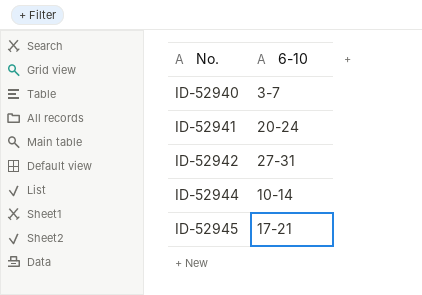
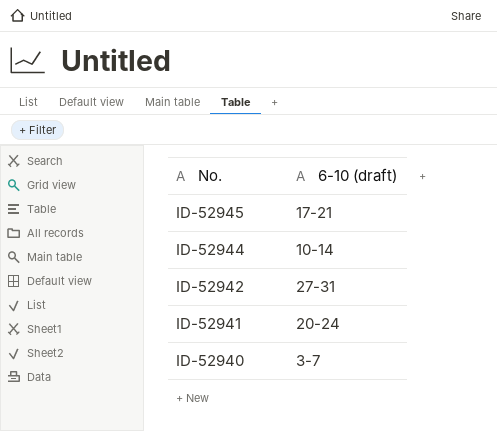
row order: No. ascending -> No. descending
column name: 6-10 -> 6-10 (draft)

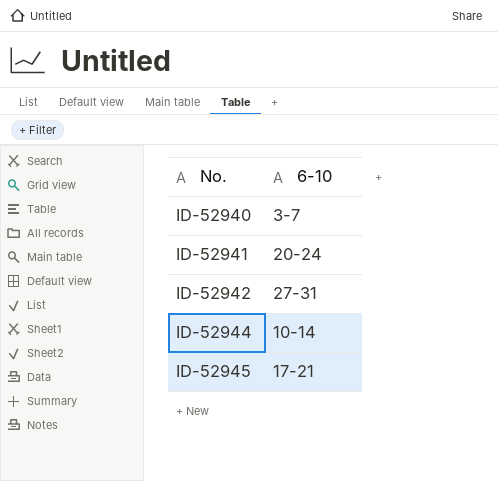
row order: No. descending -> No. ascending
column name: 6-10 (draft) -> 6-10

